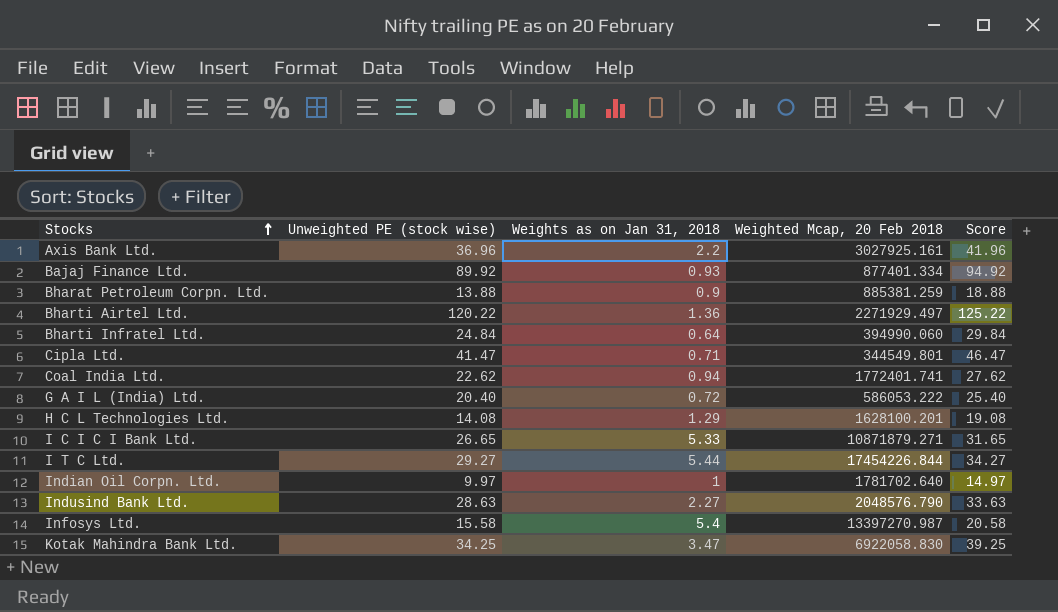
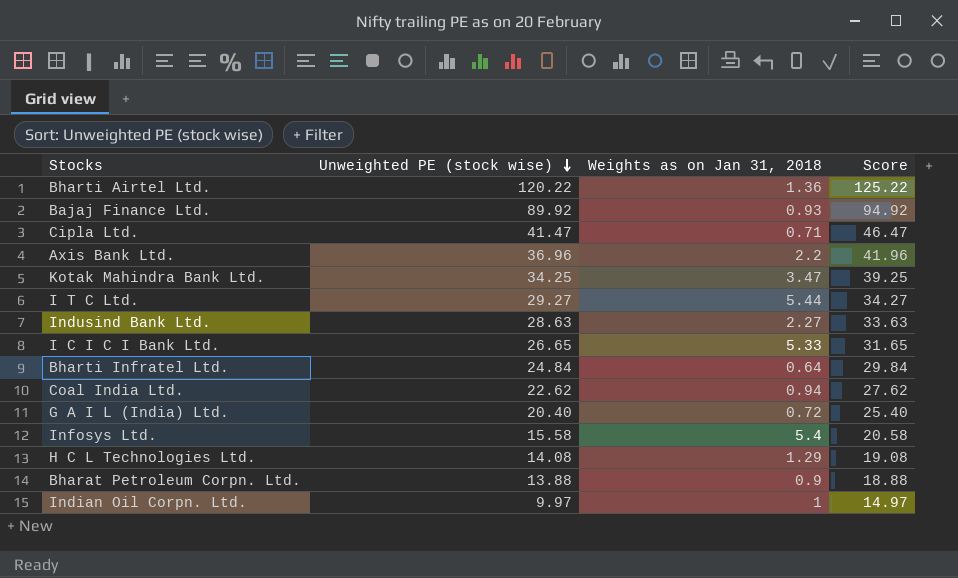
row order: Stocks ascending -> Unweighted PE (stock wise) descending
column Weighted Mcap, 20 Feb 2018 | position: 4 -> none

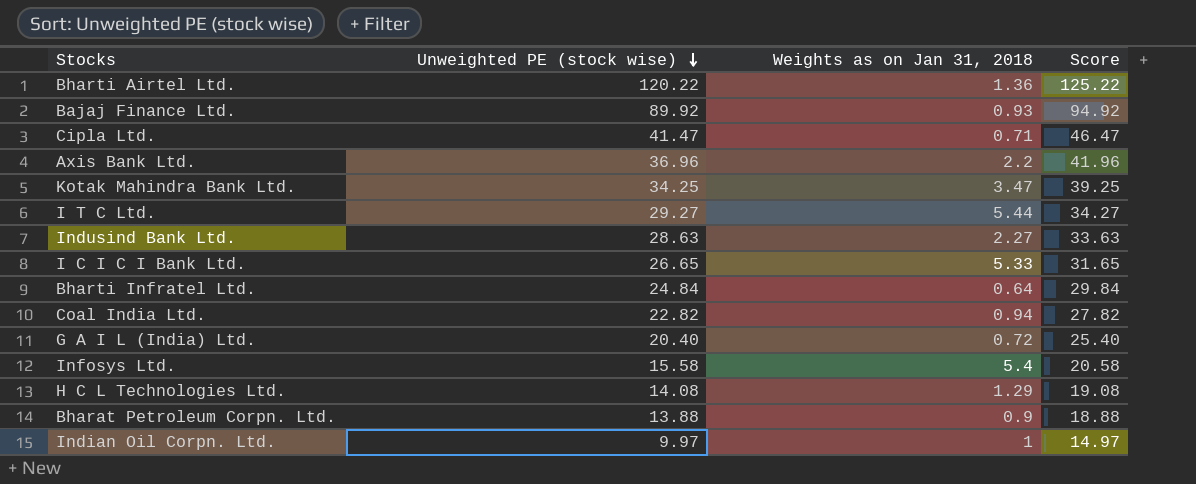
Coal India Ltd. | Unweighted PE (stock wise): 22.62 -> 22.82
Coal India Ltd. | Score: 27.62 -> 27.82

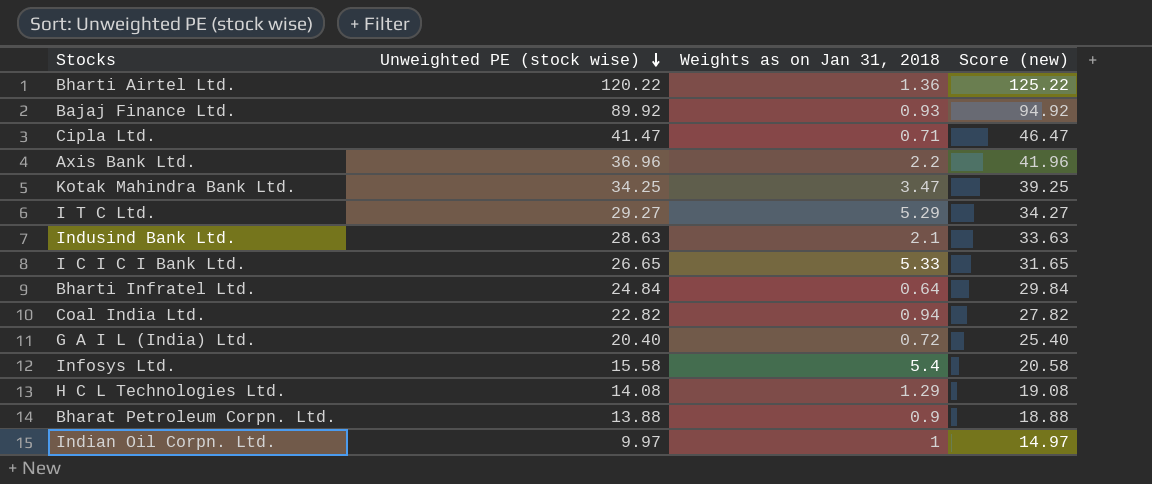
column name: Score -> Score (new)
I T C Ltd. | Weights as on Jan 31, 2018: 5.44 -> 5.29
Indusind Bank Ltd. | Weights as on Jan 31, 2018: 2.27 -> 2.1

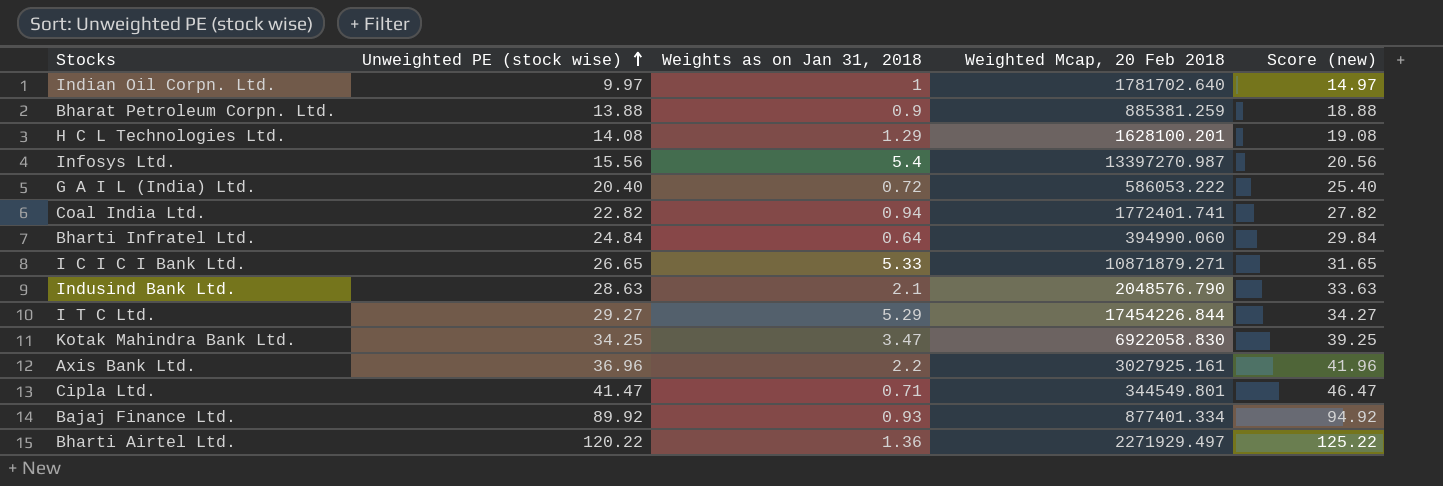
row order: Unweighted PE (stock wise) descending -> Unweighted PE (stock wise) ascending
column Weighted Mcap, 20 Feb 2018 | position: none -> 4
Infosys Ltd. | Unweighted PE (stock wise): 15.58 -> 15.56
Infosys Ltd. | Score (new): 20.58 -> 20.56

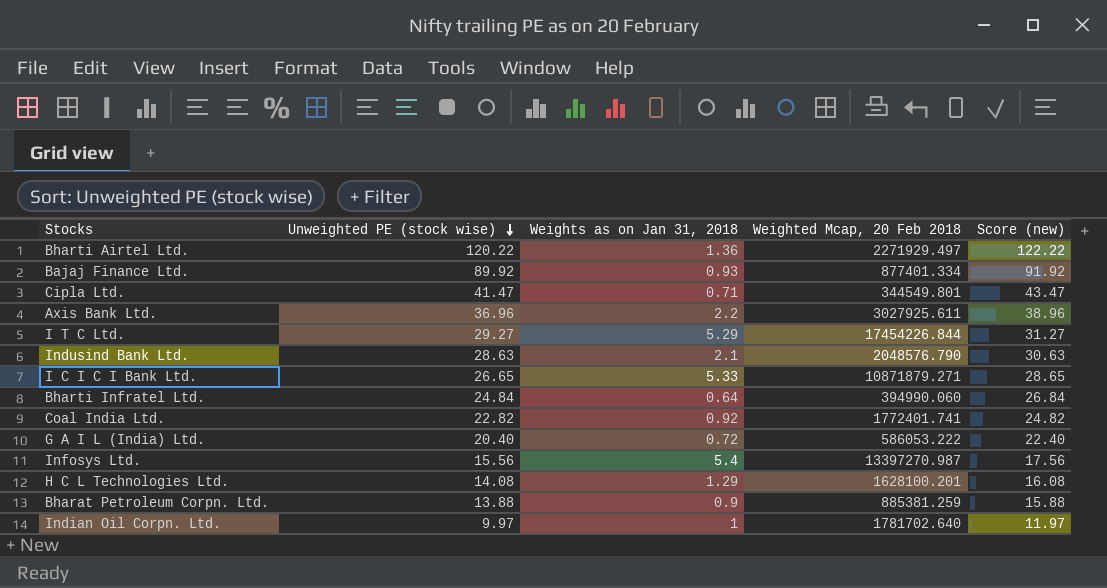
row order: Unweighted PE (stock wise) ascending -> Unweighted PE (stock wise) descending
column Score (new) | formula: [Unweighted PE (stock wise)] + 5 -> [Unweighted PE (stock wise)] + 2
row Kotak Mahindra Bank Ltd.: 34.25 | 3.47 | 6922058.830 | 39.25 -> none
Axis Bank Ltd. | Weighted Mcap, 20 Feb 2018: 3027925.161 -> 3027925.611
Coal India Ltd. | Weights as on Jan 31, 2018: 0.94 -> 0.92

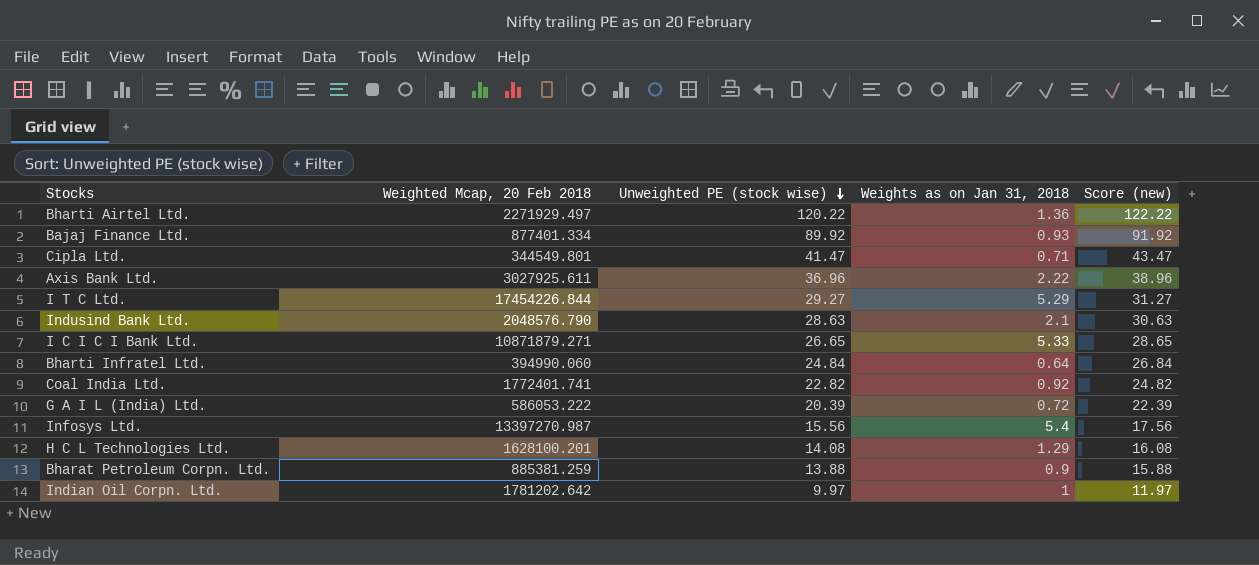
column Weighted Mcap, 20 Feb 2018 | position: 4 -> 2
Axis Bank Ltd. | Weights as on Jan 31, 2018: 2.2 -> 2.22
G A I L (India) Ltd. | Unweighted PE (stock wise): 20.40 -> 20.39
G A I L (India) Ltd. | Score (new): 22.40 -> 22.39
Indian Oil Corpn. Ltd. | Weighted Mcap, 20 Feb 2018: 1781702.640 -> 1781202.642

